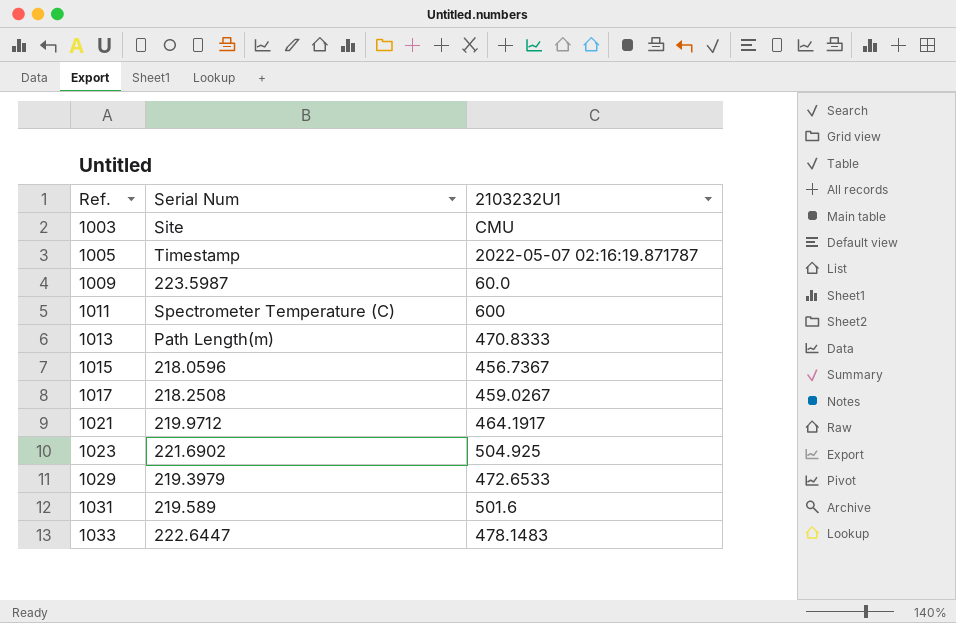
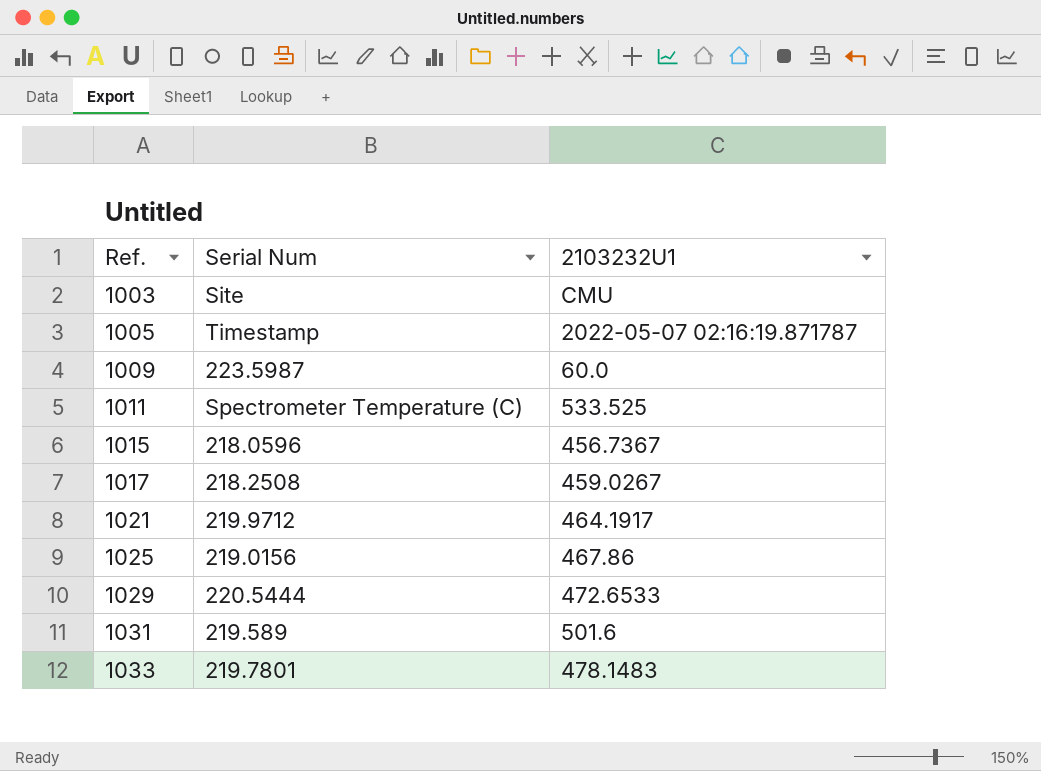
row 1013: Path Length(m) | 470.8333 -> none
row 1023: 221.6902 | 504.925 -> none
1011 | 2103232U1: 600 -> 533.525
row 1025: none -> 219.0156 | 467.86
1029 | Serial Num: 219.3979 -> 220.5444
1033 | Serial Num: 222.6447 -> 219.7801

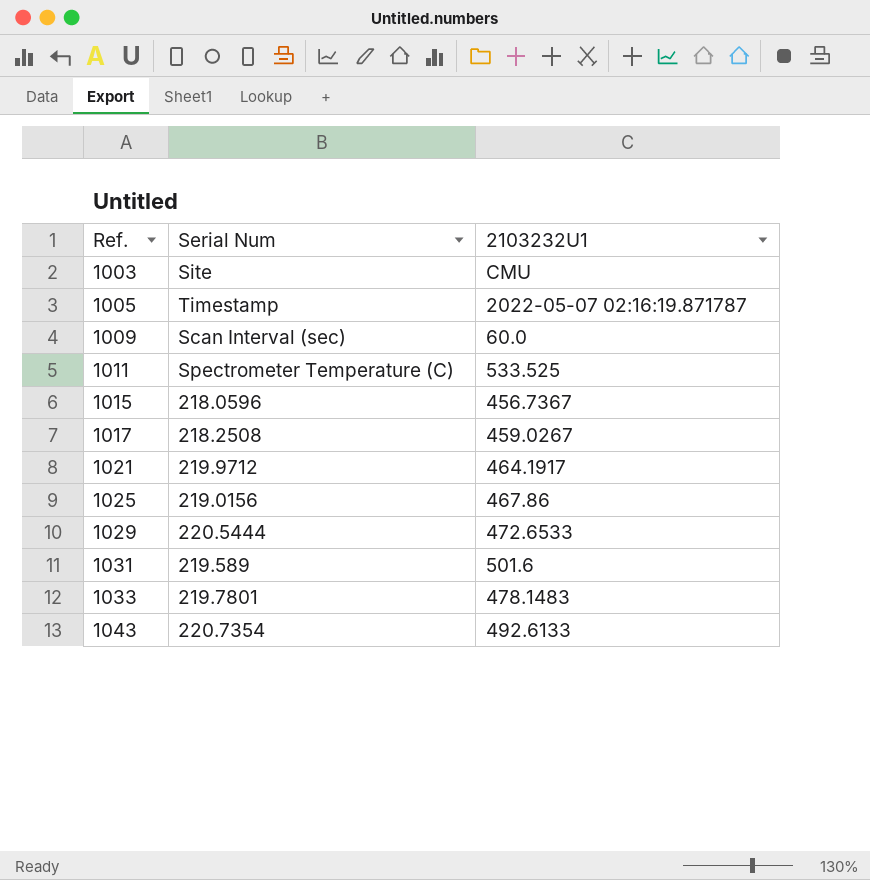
1009 | Serial Num: 223.5987 -> Scan Interval (sec)
row 1043: none -> 220.7354 | 492.6133

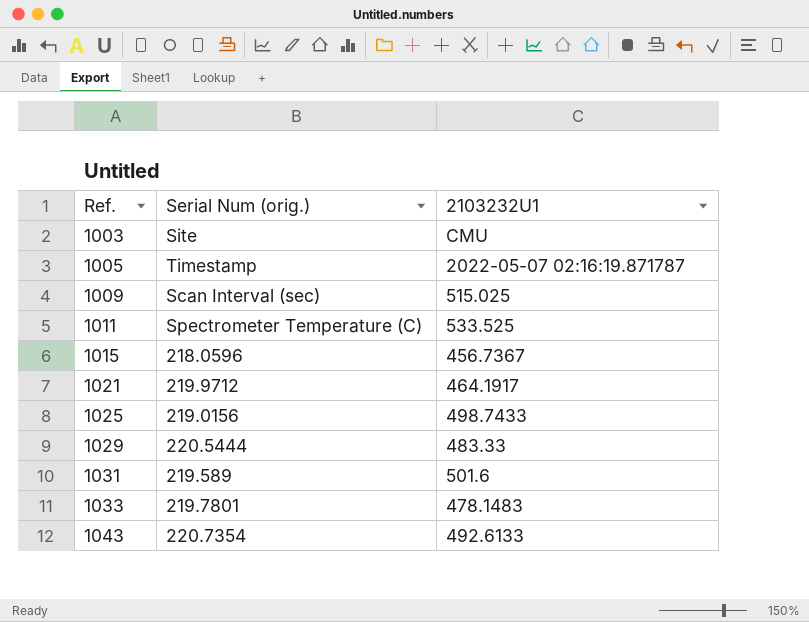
column name: Serial Num -> Serial Num (orig.)
row 1017: 218.2508 | 459.0267 -> none
1009 | 2103232U1: 60.0 -> 515.025
1025 | 2103232U1: 467.86 -> 498.7433
1029 | 2103232U1: 472.6533 -> 483.33

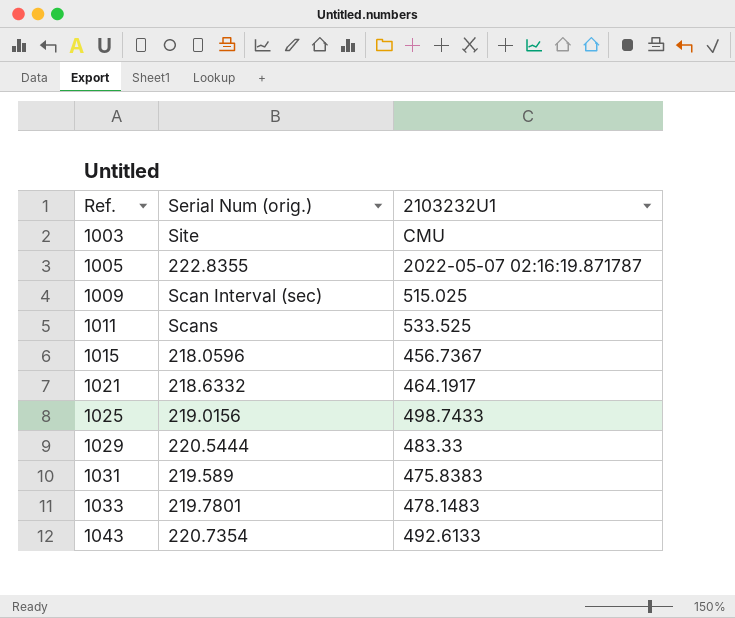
1005 | Serial Num (orig.): Timestamp -> 222.8355
1011 | Serial Num (orig.): Spectrometer Temperature (C) -> Scans
1021 | Serial Num (orig.): 219.9712 -> 218.6332
1031 | 2103232U1: 501.6 -> 475.8383

